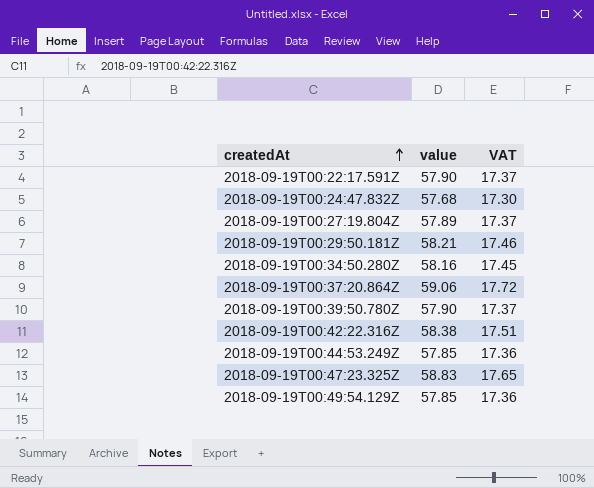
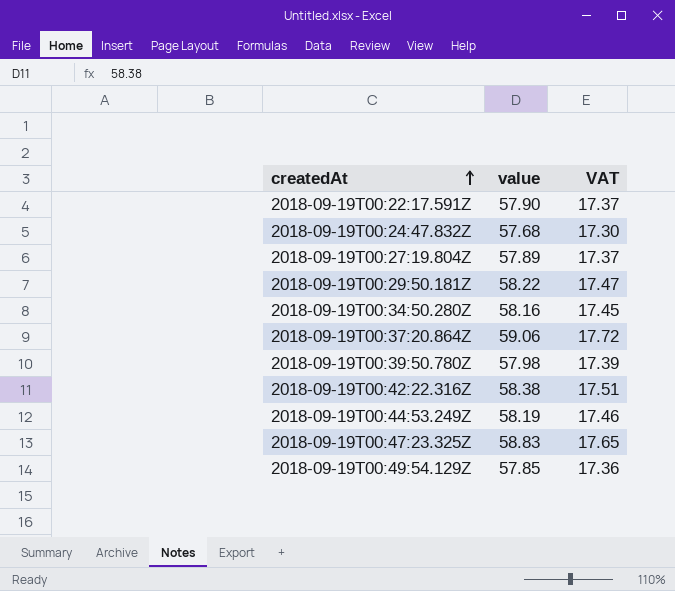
2018-09-19T00:29:50.181Z | value: 58.21 -> 58.22
2018-09-19T00:29:50.181Z | VAT: 17.46 -> 17.47
2018-09-19T00:39:50.780Z | value: 57.90 -> 57.98
2018-09-19T00:39:50.780Z | VAT: 17.37 -> 17.39
2018-09-19T00:44:53.249Z | value: 57.85 -> 58.19
2018-09-19T00:44:53.249Z | VAT: 17.36 -> 17.46

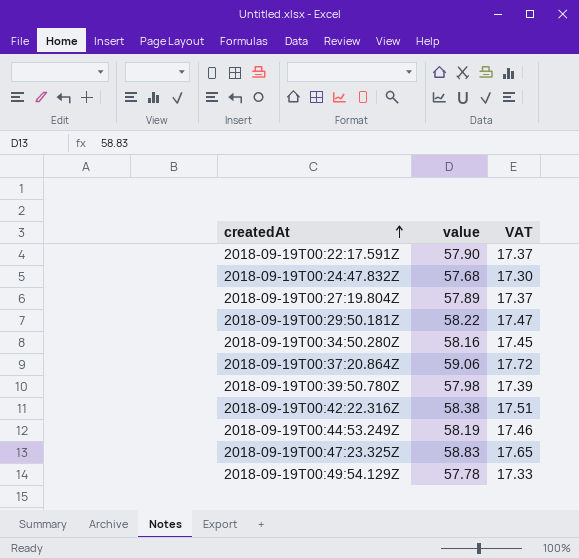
2018-09-19T00:49:54.129Z | value: 57.85 -> 57.78
2018-09-19T00:49:54.129Z | VAT: 17.36 -> 17.33

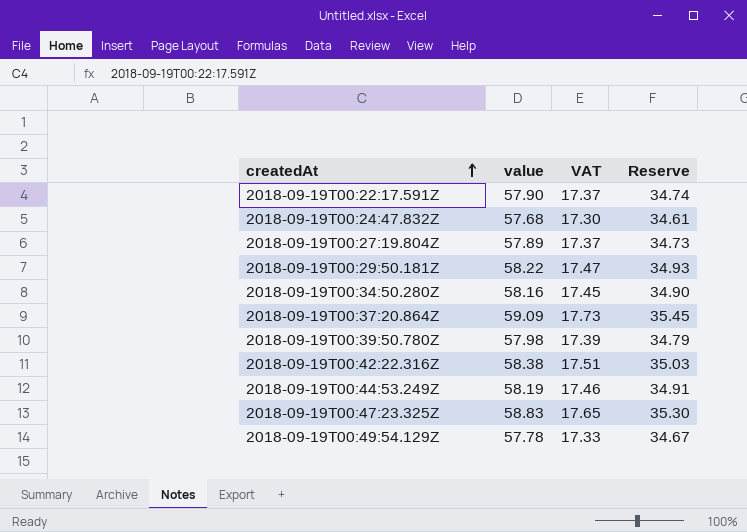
column Reserve | formula: none -> [value] * 0.6
2018-09-19T00:37:20.864Z | value: 59.06 -> 59.09
2018-09-19T00:37:20.864Z | VAT: 17.72 -> 17.73

